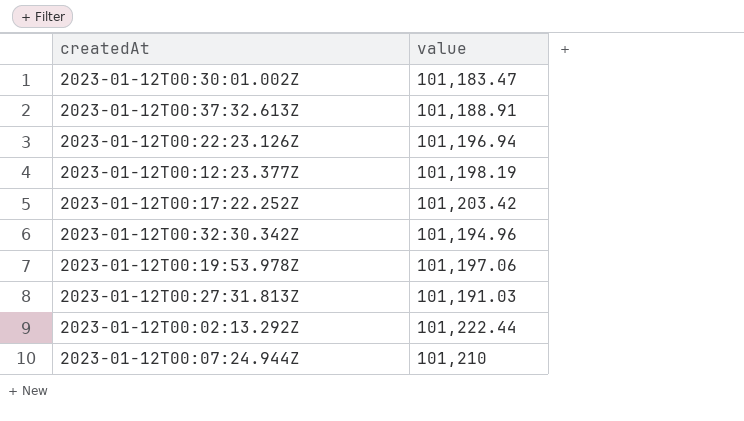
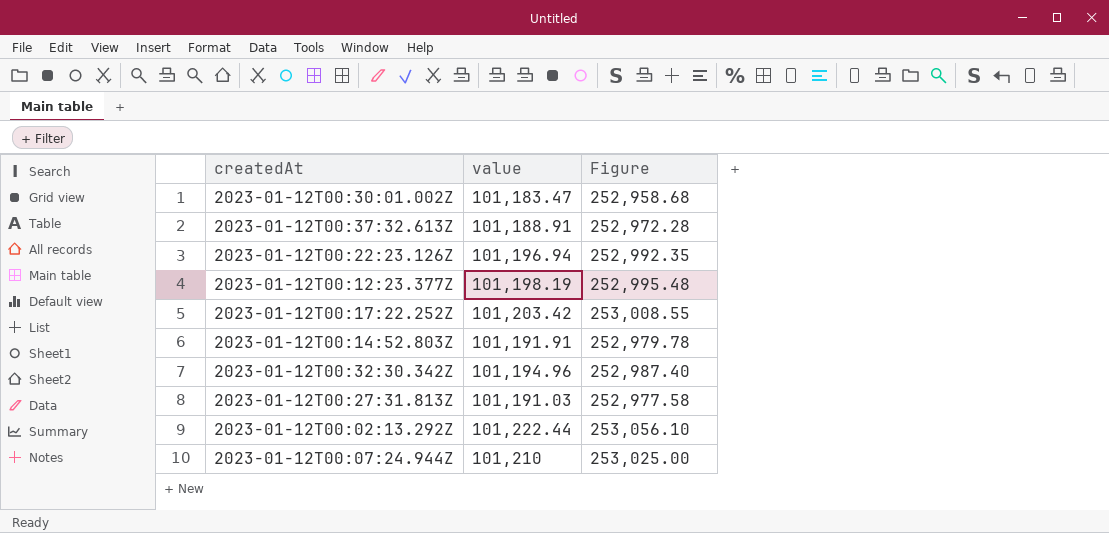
column Figure | formula: none -> [value] * 2.5
row 2023-01-12T00:19:53.978Z: 101,197.06 -> none
row 2023-01-12T00:14:52.803Z: none -> 101,191.91 | 252,979.78

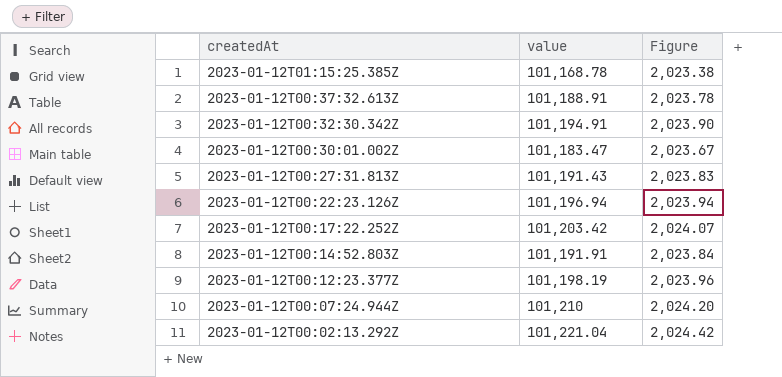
row order: none -> createdAt descending
column Figure | formula: [value] * 2.5 -> [value] * 0.02
row 2023-01-12T01:15:25.385Z: none -> 101,168.78 | 2,023.38
2023-01-12T00:32:30.342Z | value: 101,194.96 -> 101,194.91
2023-01-12T00:27:31.813Z | value: 101,191.03 -> 101,191.43
2023-01-12T00:02:13.292Z | value: 101,222.44 -> 101,221.04

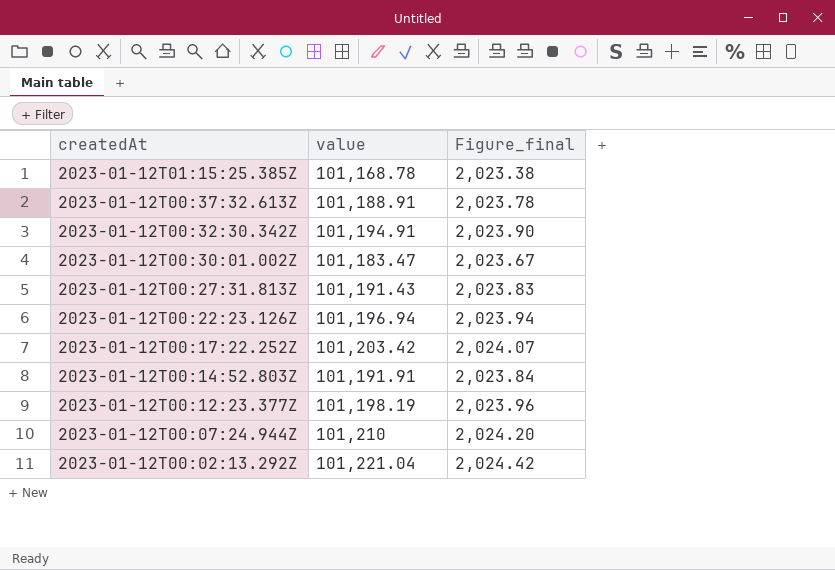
column name: Figure -> Figure_final

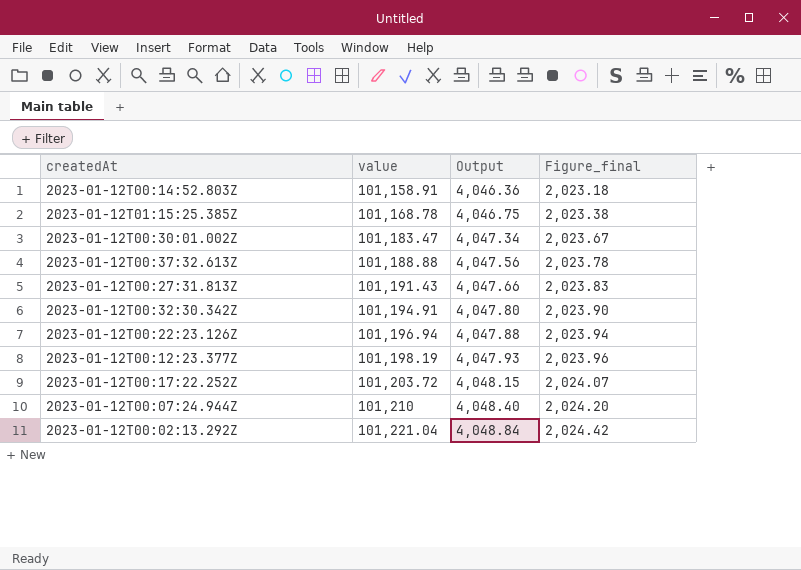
row order: createdAt descending -> value ascending
column Output | formula: none -> [value] * 0.04
2023-01-12T00:14:52.803Z | value: 101,191.91 -> 101,158.91
2023-01-12T00:14:52.803Z | Figure_final: 2,023.84 -> 2,023.18
2023-01-12T00:37:32.613Z | value: 101,188.91 -> 101,188.88
2023-01-12T00:17:22.252Z | value: 101,203.42 -> 101,203.72

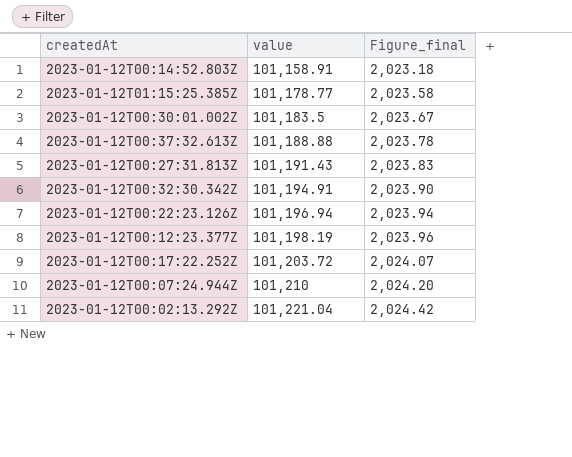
column Output | formula: [value] * 0.04 -> none
2023-01-12T01:15:25.385Z | value: 101,168.78 -> 101,178.77
2023-01-12T01:15:25.385Z | Figure_final: 2,023.38 -> 2,023.58
2023-01-12T00:30:01.002Z | value: 101,183.47 -> 101,183.5

